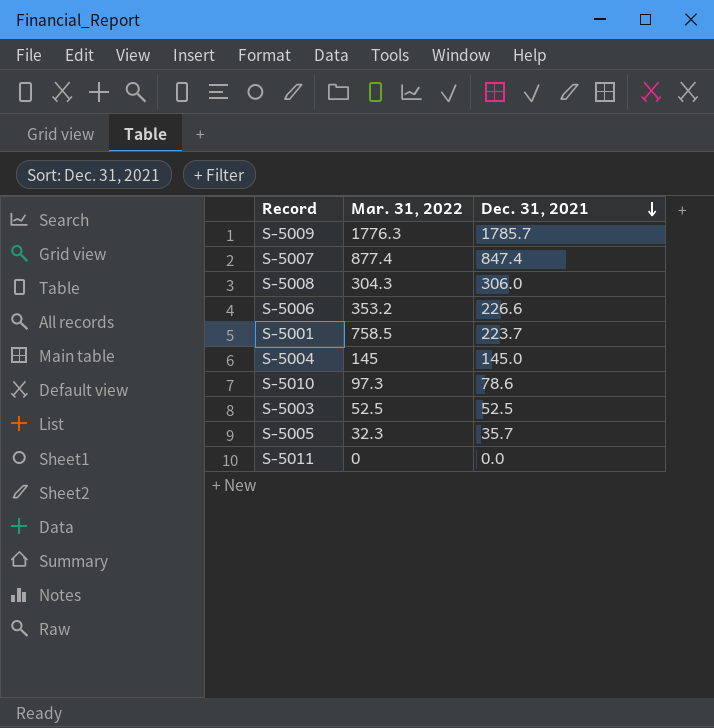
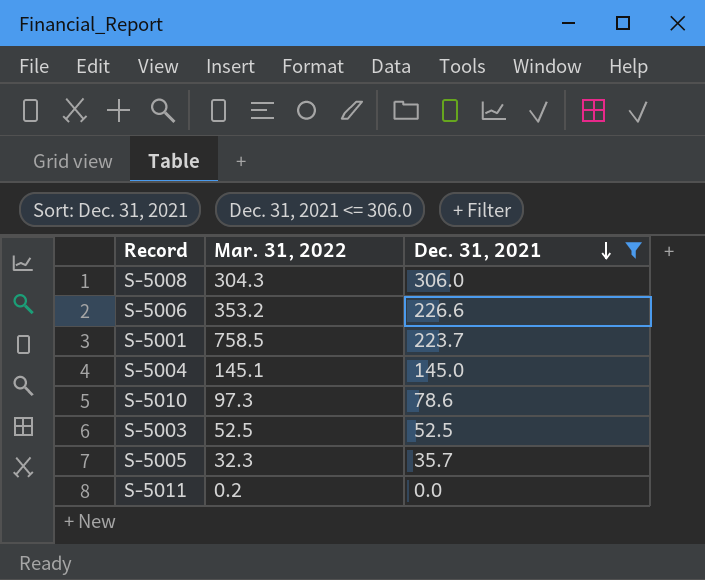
filter: none -> Dec. 31, 2021 <= 306.0
S-5004 | Mar. 31, 2022: 145 -> 145.1
S-5011 | Mar. 31, 2022: 0 -> 0.2

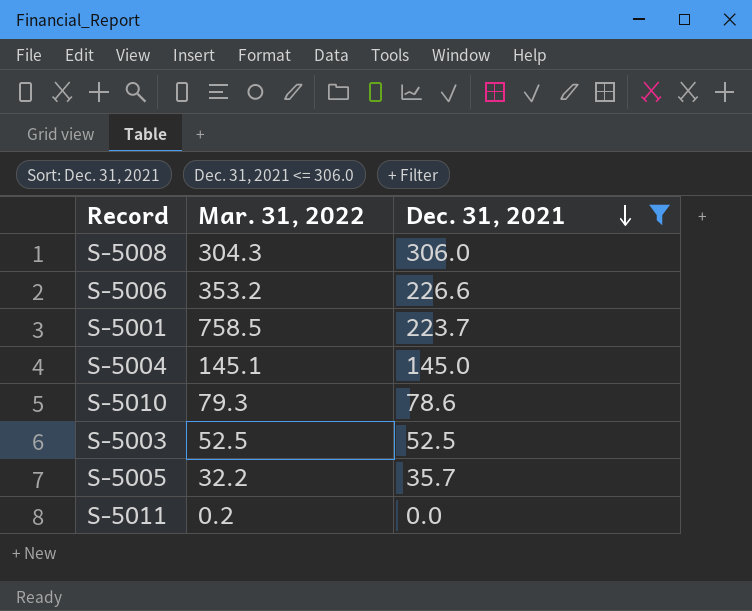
S-5010 | Mar. 31, 2022: 97.3 -> 79.3
S-5005 | Mar. 31, 2022: 32.3 -> 32.2

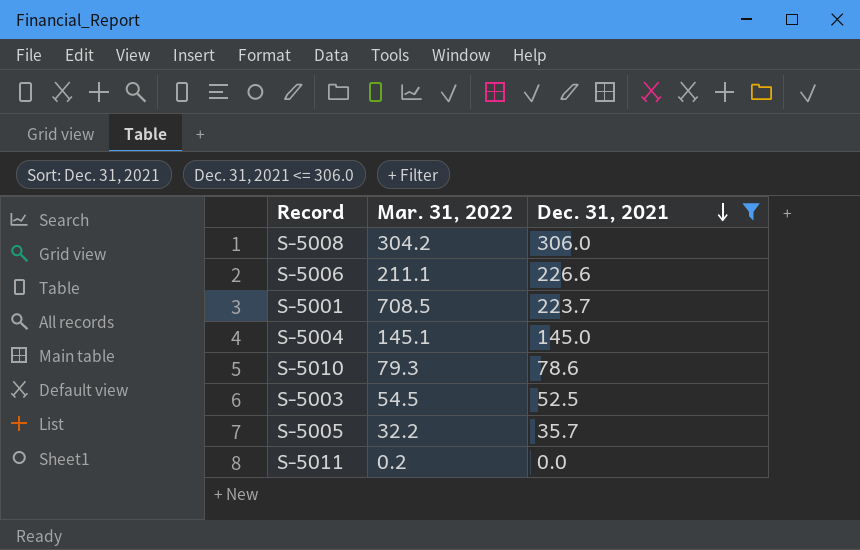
S-5008 | Mar. 31, 2022: 304.3 -> 304.2
S-5006 | Mar. 31, 2022: 353.2 -> 211.1
S-5001 | Mar. 31, 2022: 758.5 -> 708.5
S-5003 | Mar. 31, 2022: 52.5 -> 54.5

